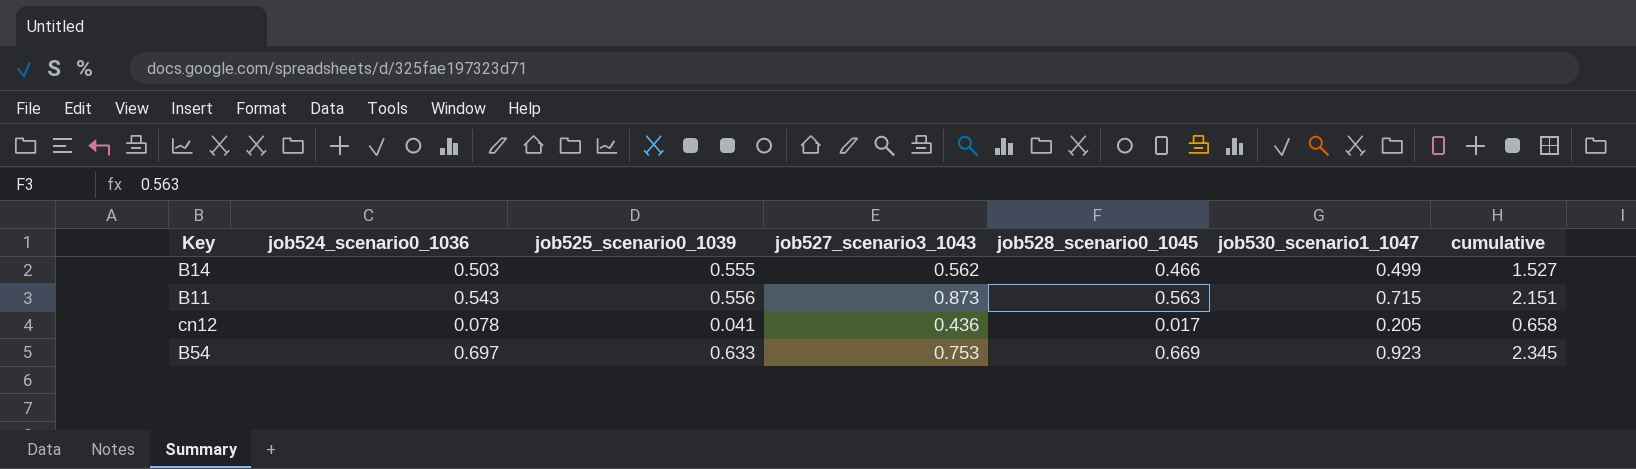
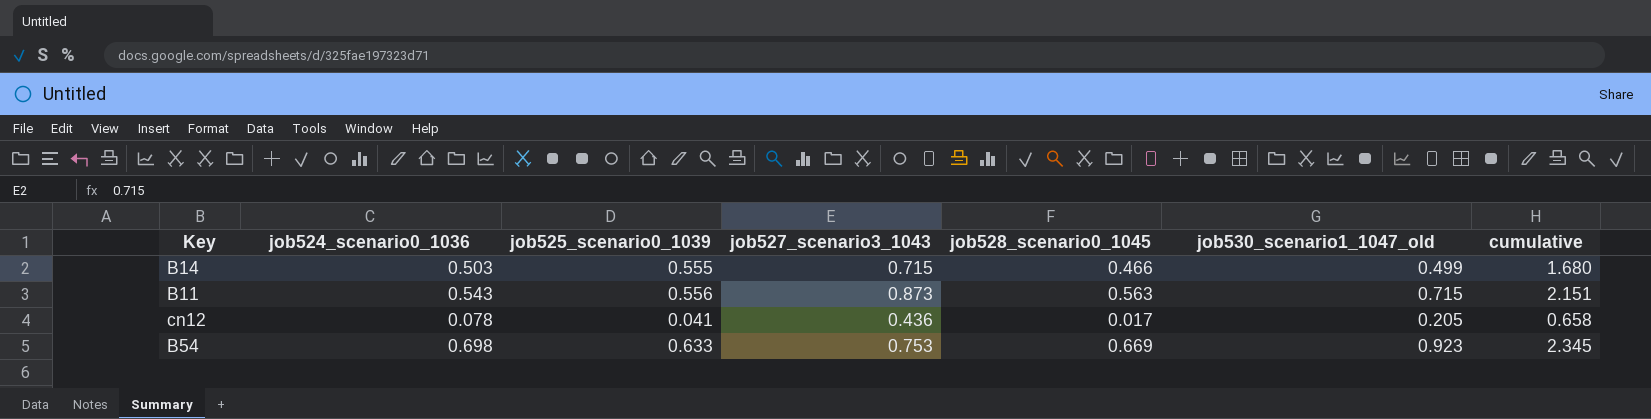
column name: job530_scenario1_1047 -> job530_scenario1_1047_old
B14 | job527_scenario3_1043: 0.562 -> 0.715
B14 | cumulative: 1.527 -> 1.680
B54 | job524_scenario0_1036: 0.697 -> 0.698

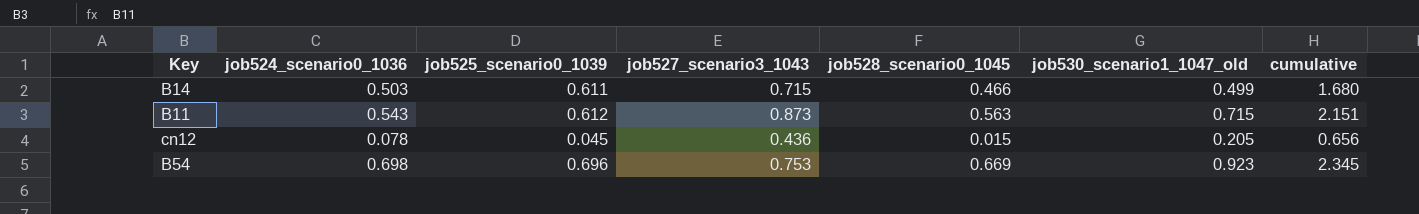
B14 | job525_scenario0_1039: 0.555 -> 0.611
B11 | job525_scenario0_1039: 0.556 -> 0.612
cn12 | job525_scenario0_1039: 0.041 -> 0.045
cn12 | job528_scenario0_1045: 0.017 -> 0.015
cn12 | cumulative: 0.658 -> 0.656
B54 | job525_scenario0_1039: 0.633 -> 0.696

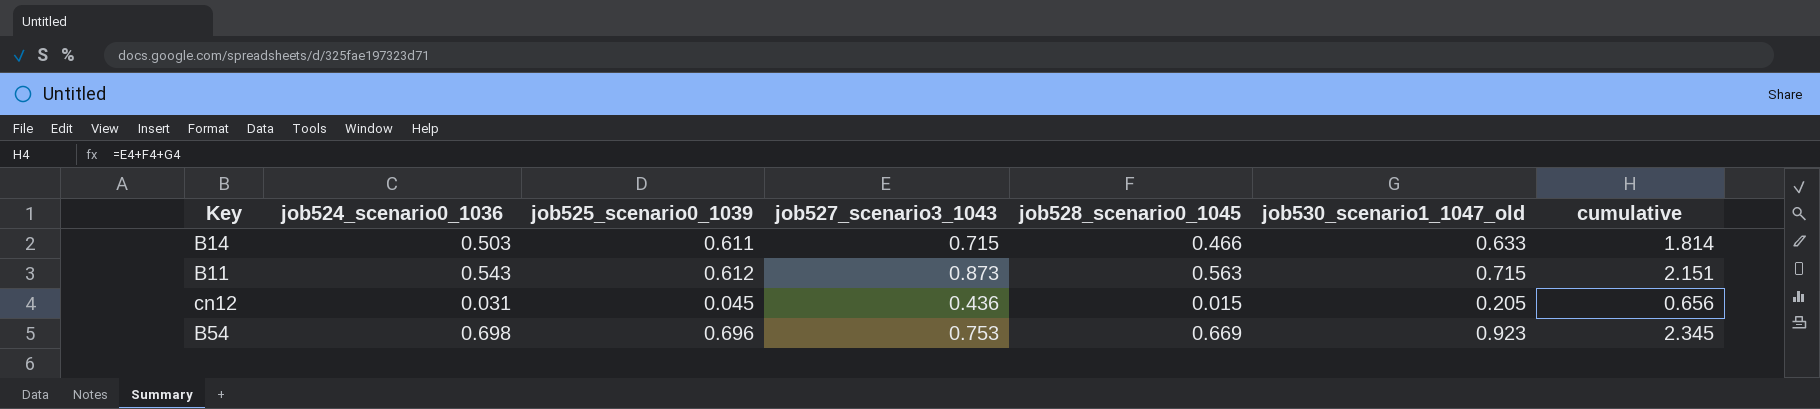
B14 | job530_scenario1_1047_old: 0.499 -> 0.633
B14 | cumulative: 1.680 -> 1.814
cn12 | job524_scenario0_1036: 0.078 -> 0.031

